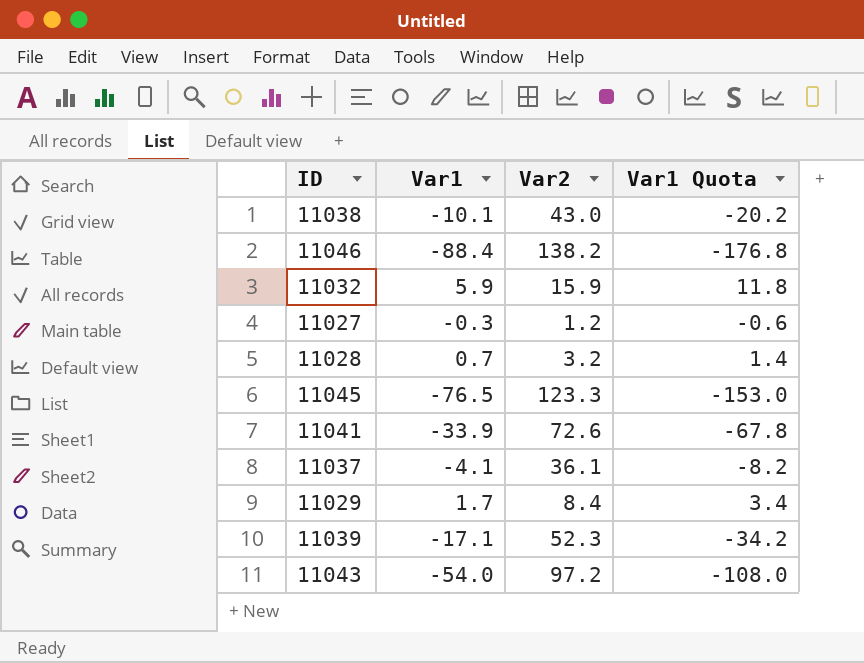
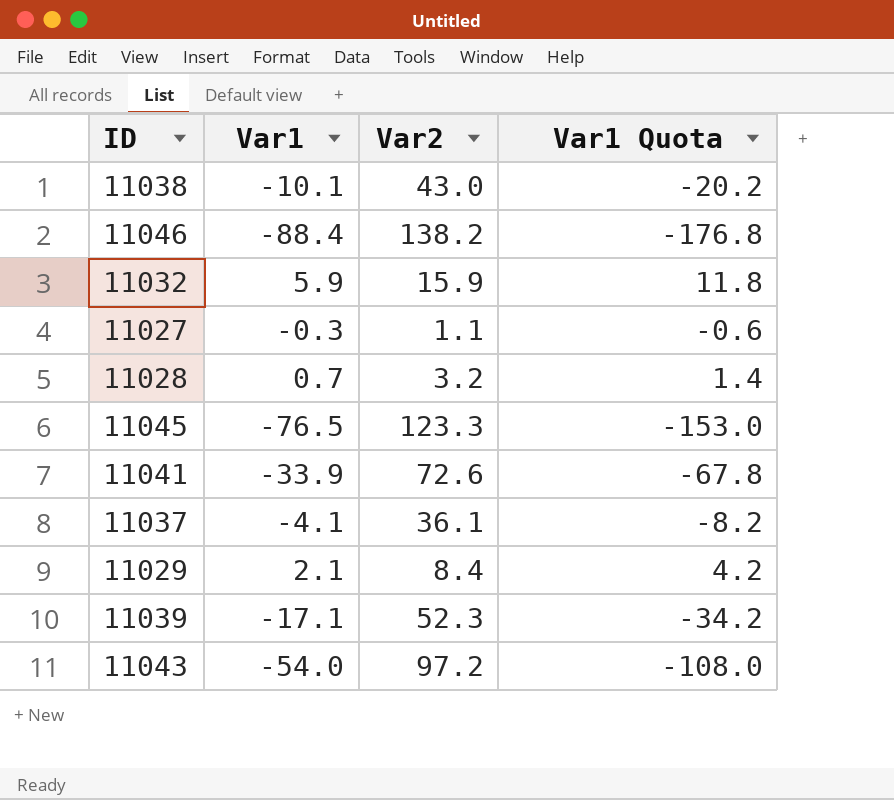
11027 | Var2: 1.2 -> 1.1
11029 | Var1: 1.7 -> 2.1
11029 | Var1 Quota: 3.4 -> 4.2

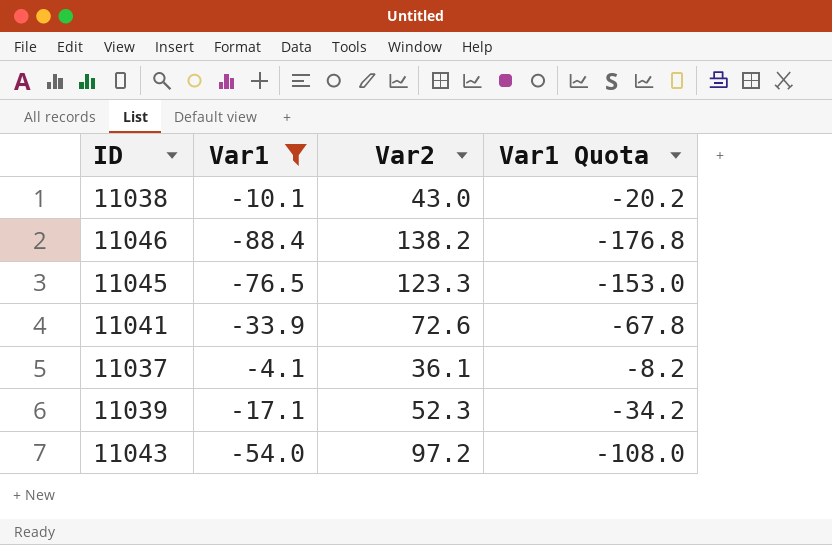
filter: none -> Var1 <= -4.1

